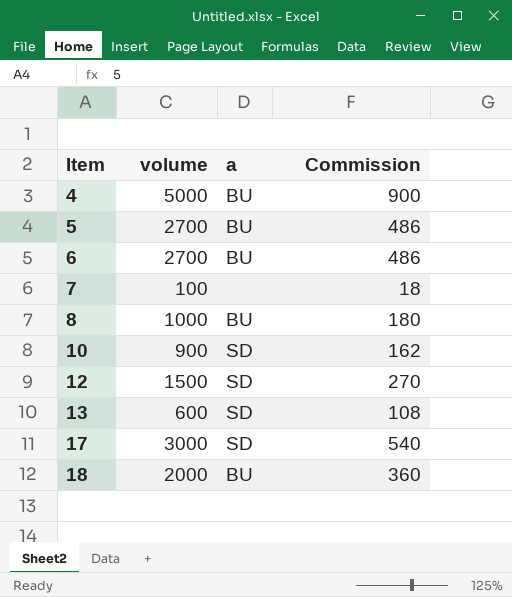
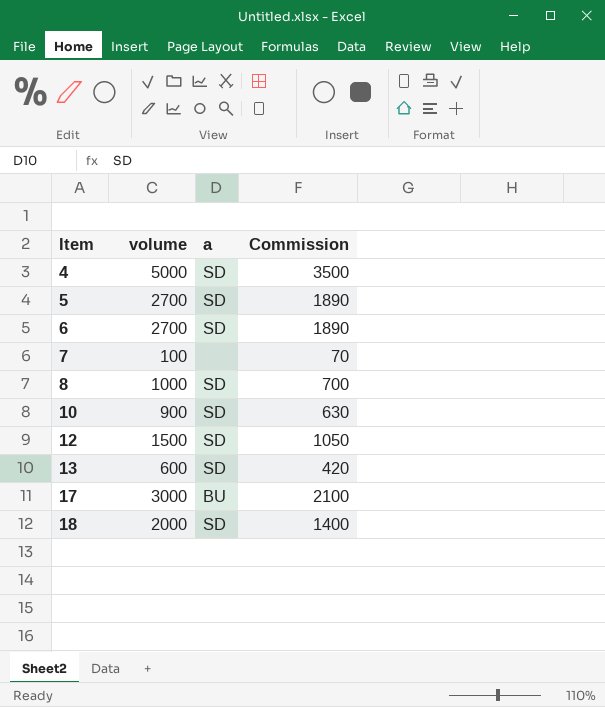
column Commission | formula: [volume] * 0.18 -> [volume] * 0.7
4 | a: BU -> SD
5 | a: BU -> SD
6 | a: BU -> SD
8 | a: BU -> SD
17 | a: SD -> BU
18 | a: BU -> SD

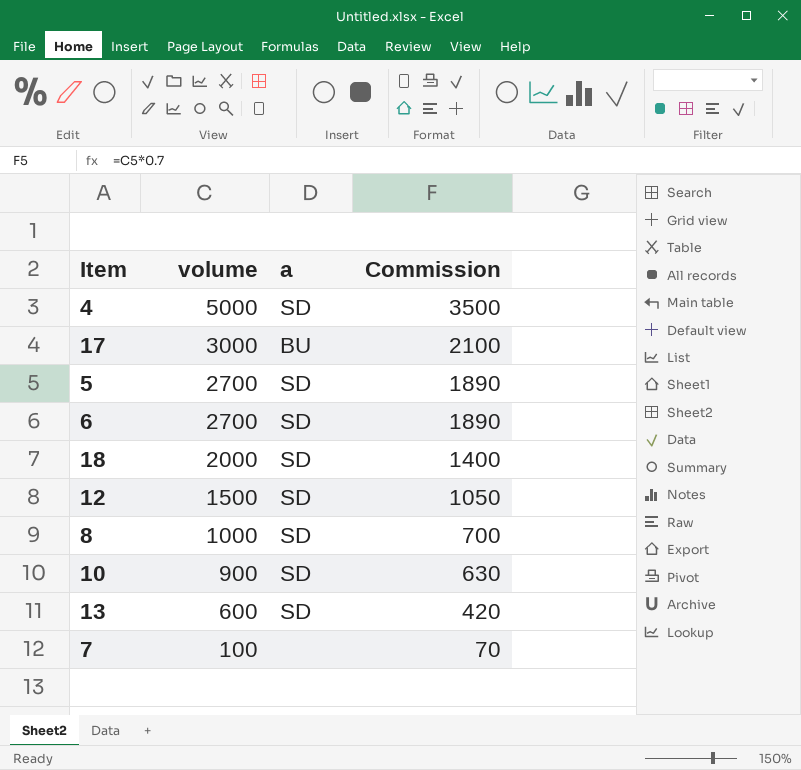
row order: Item ascending -> volume descending

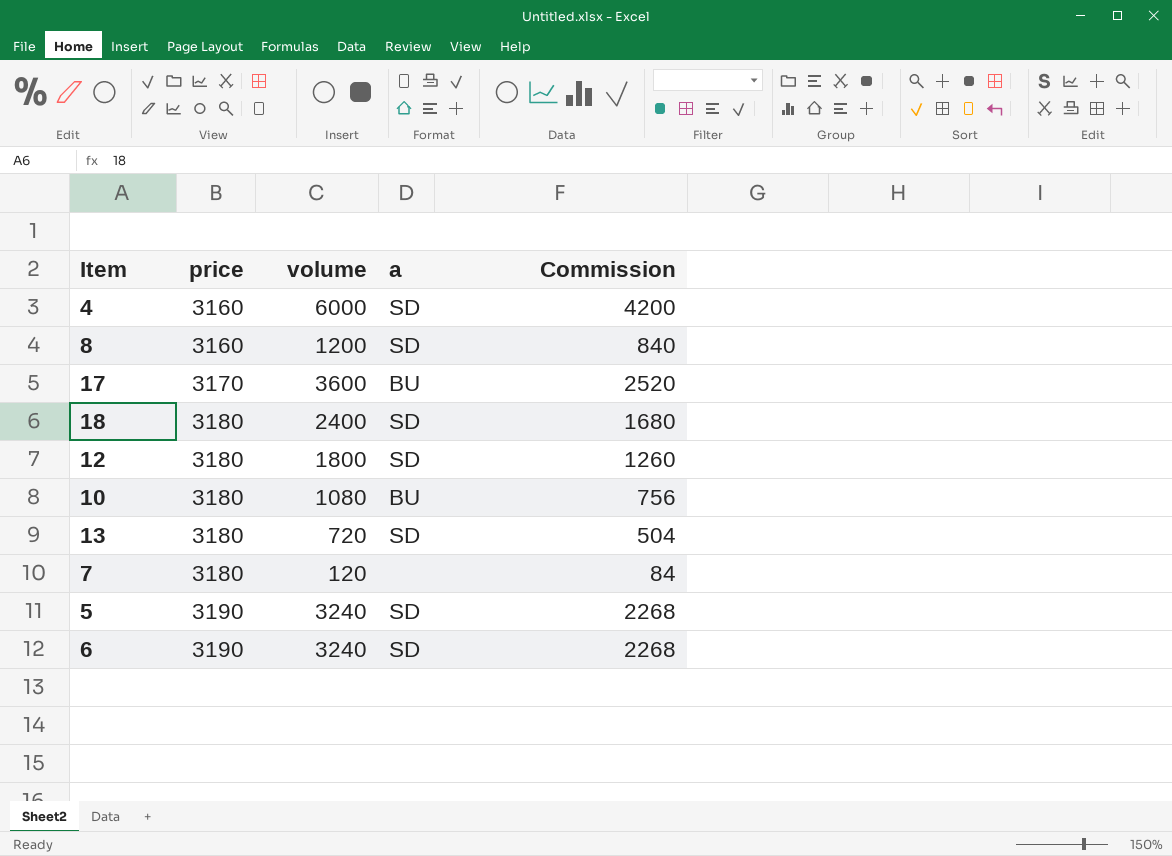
row order: volume descending -> price ascending
column price | position: none -> 2
4 | volume: 5000 -> 6000
4 | Commission: 3500 -> 4200
8 | volume: 1000 -> 1200
8 | Commission: 700 -> 840
17 | volume: 3000 -> 3600
17 | Commission: 2100 -> 2520
18 | volume: 2000 -> 2400
18 | Commission: 1400 -> 1680
12 | volume: 1500 -> 1800
12 | Commission: 1050 -> 1260
10 | volume: 900 -> 1080
10 | a: SD -> BU
10 | Commission: 630 -> 756
13 | volume: 600 -> 720
13 | Commission: 420 -> 504
7 | volume: 100 -> 120
7 | Commission: 70 -> 84
5 | volume: 2700 -> 3240
5 | Commission: 1890 -> 2268
6 | volume: 2700 -> 3240
6 | Commission: 1890 -> 2268

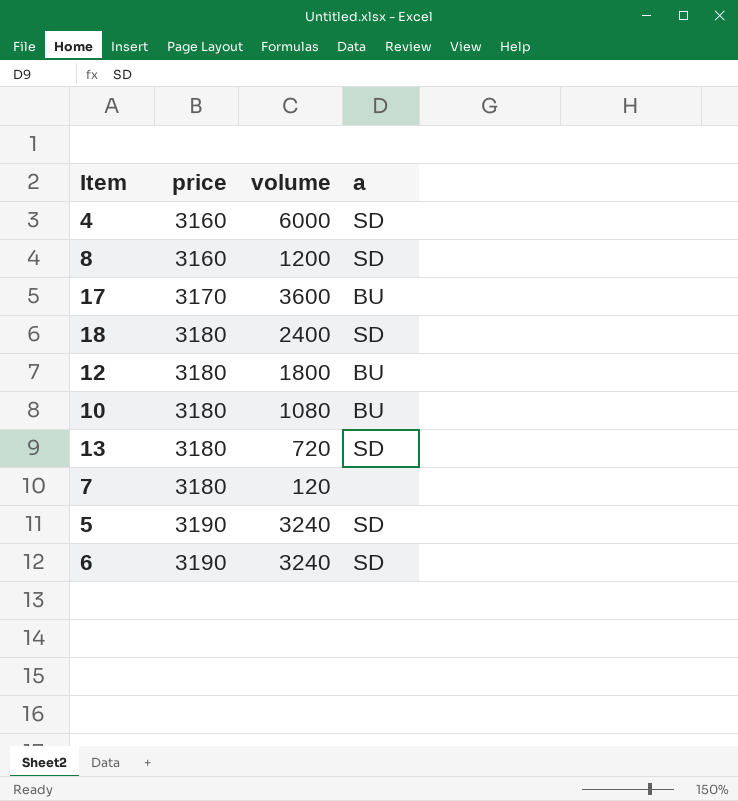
column Commission | formula: [volume] * 0.7 -> none
12 | a: SD -> BU

